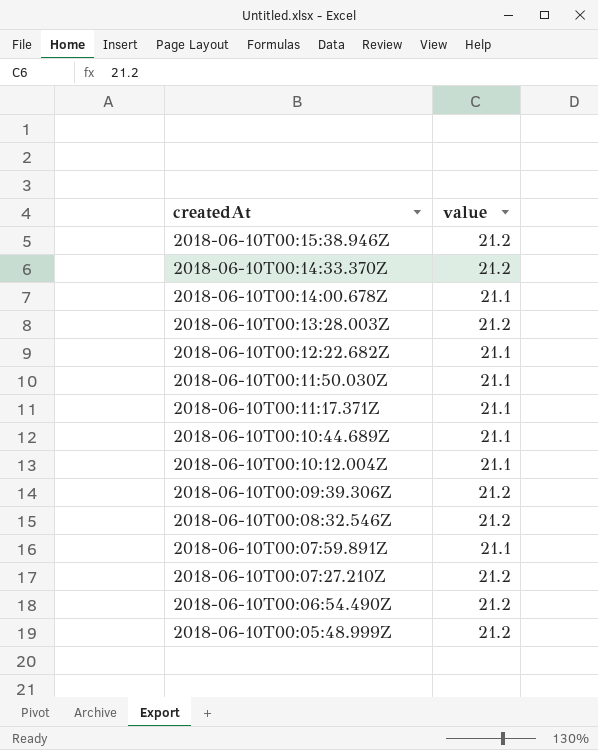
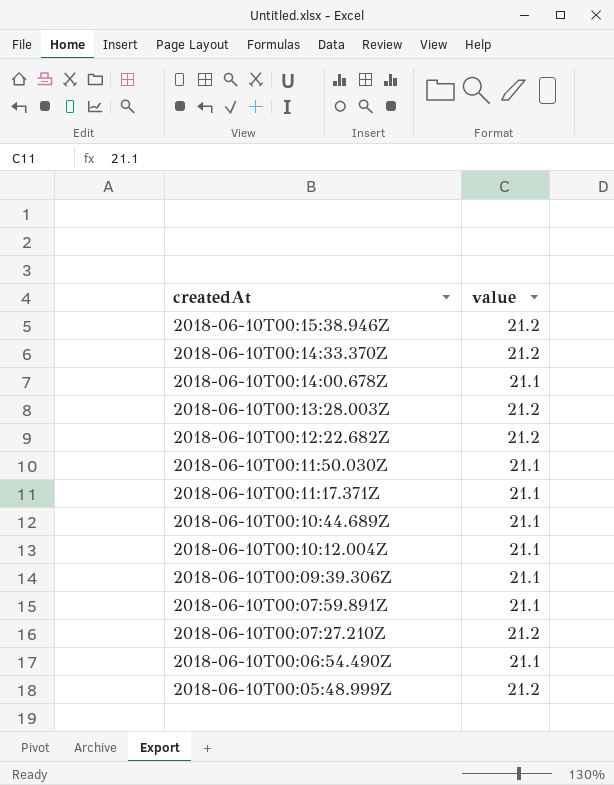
row 2018-06-10T00:08:32.546Z: 21.2 -> none
2018-06-10T00:12:22.682Z | value: 21.1 -> 21.2
2018-06-10T00:09:39.306Z | value: 21.2 -> 21.1
2018-06-10T00:06:54.490Z | value: 21.2 -> 21.1

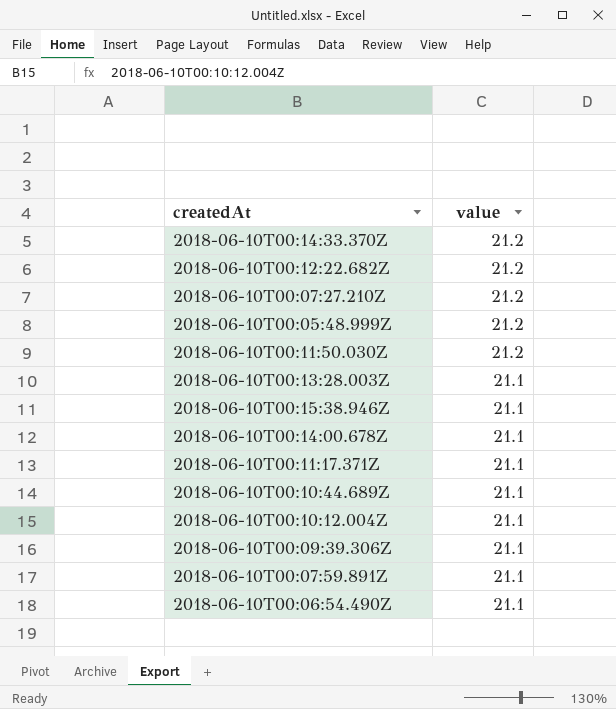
row order: createdAt descending -> value descending
2018-06-10T00:11:50.030Z | value: 21.1 -> 21.2
2018-06-10T00:13:28.003Z | value: 21.2 -> 21.1
2018-06-10T00:15:38.946Z | value: 21.2 -> 21.1

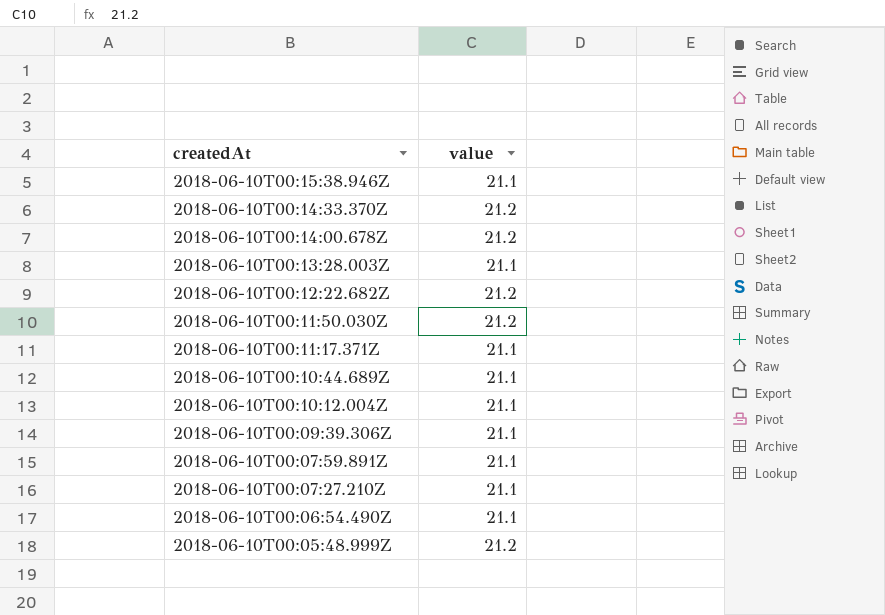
row order: value descending -> createdAt descending
2018-06-10T00:14:00.678Z | value: 21.1 -> 21.2
2018-06-10T00:07:27.210Z | value: 21.2 -> 21.1

